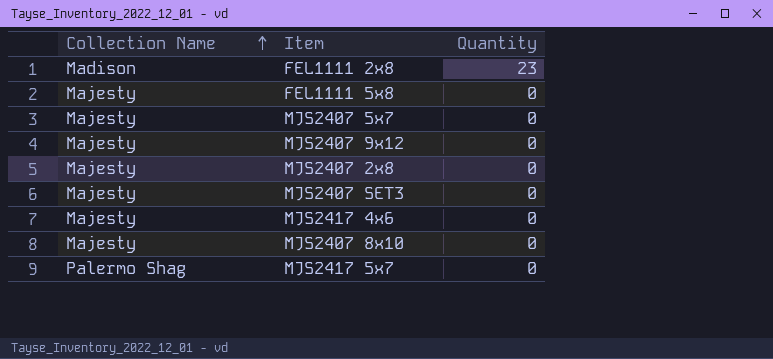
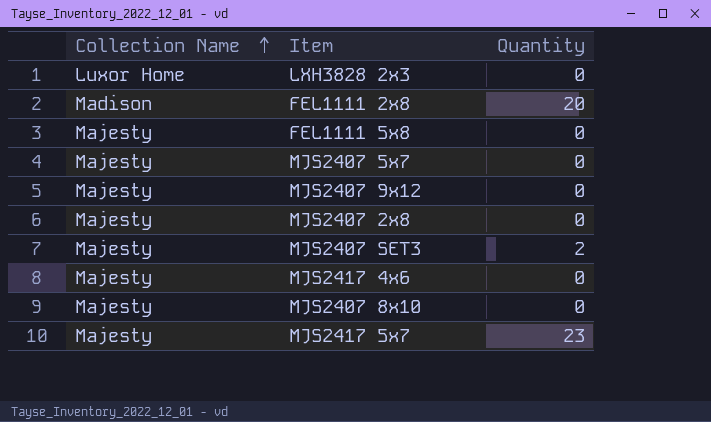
row LXH3828 2x3: none -> Luxor Home | 0
FEL1111 2x8 | Quantity: 23 -> 20
MJS2407 SET3 | Quantity: 0 -> 2
MJS2417 5x7 | Collection Name: Palermo Shag -> Majesty
MJS2417 5x7 | Quantity: 0 -> 23

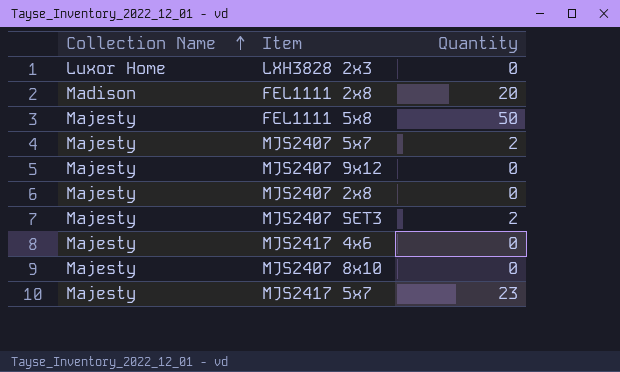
FEL1111 5x8 | Quantity: 0 -> 50
MJS2407 5x7 | Quantity: 0 -> 2

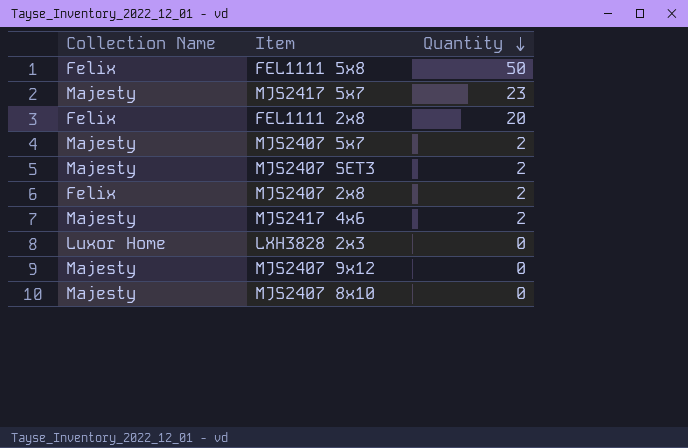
row order: Collection Name ascending -> Quantity descending
FEL1111 5x8 | Collection Name: Majesty -> Felix
FEL1111 2x8 | Collection Name: Madison -> Felix
MJS2407 2x8 | Collection Name: Majesty -> Felix
MJS2407 2x8 | Quantity: 0 -> 2
MJS2417 4x6 | Quantity: 0 -> 2

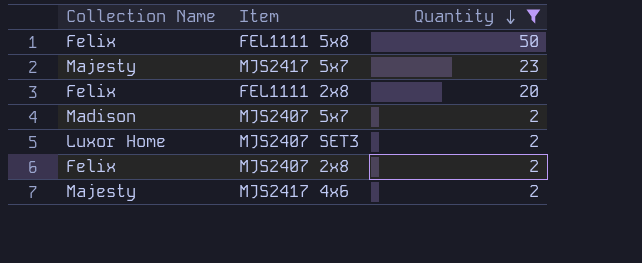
filter: none -> Quantity != 0
MJS2407 5x7 | Collection Name: Majesty -> Madison
MJS2407 SET3 | Collection Name: Majesty -> Luxor Home

